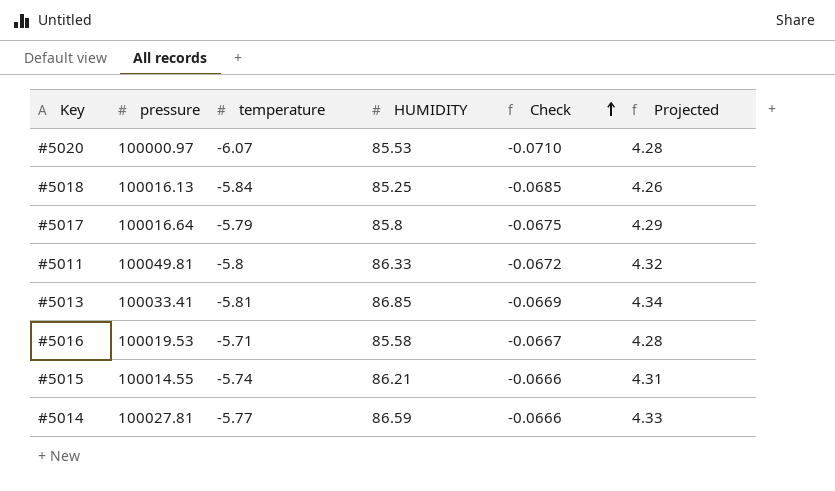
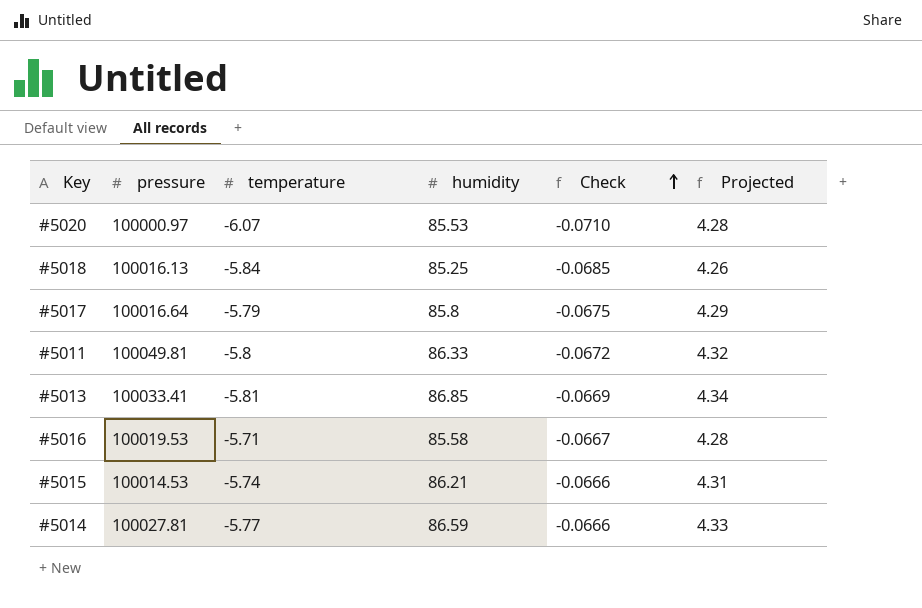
column name: HUMIDITY -> humidity
#5015 | pressure: 100014.55 -> 100014.53

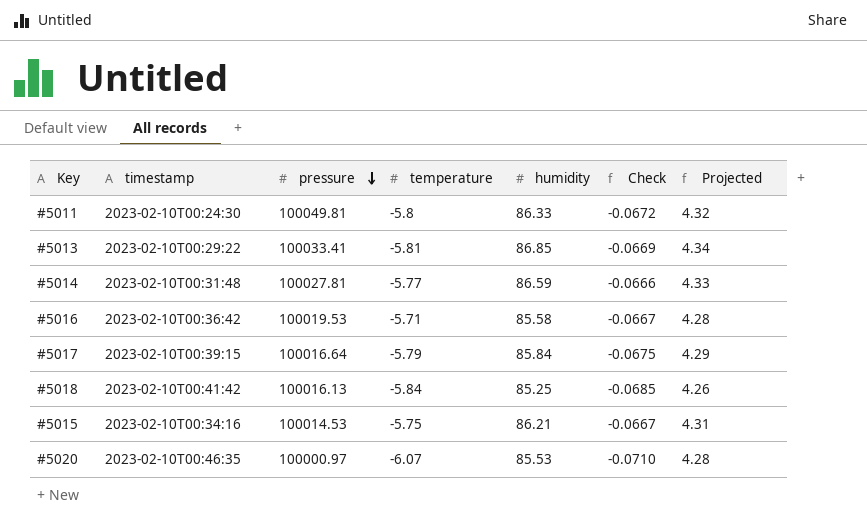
row order: Check ascending -> pressure descending
column timestamp | position: none -> 2
#5017 | humidity: 85.8 -> 85.84
#5015 | temperature: -5.74 -> -5.75
#5015 | Check: -0.0666 -> -0.0667

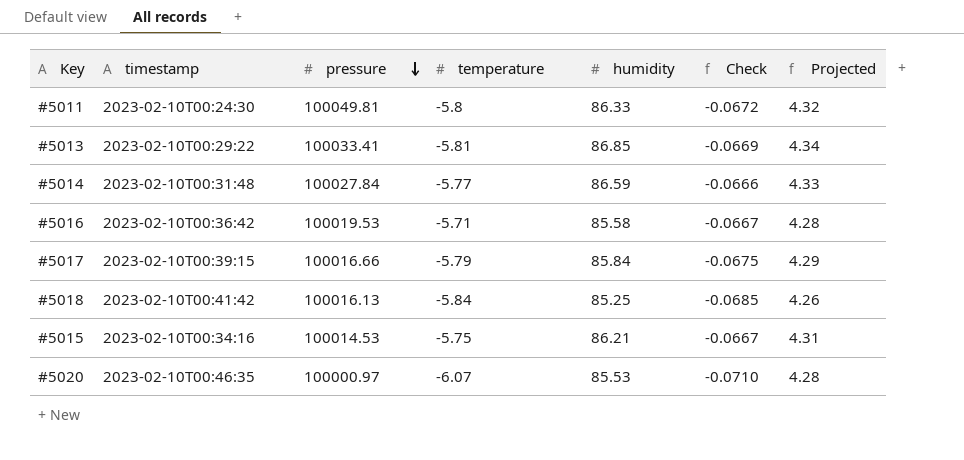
#5014 | pressure: 100027.81 -> 100027.84
#5017 | pressure: 100016.64 -> 100016.66

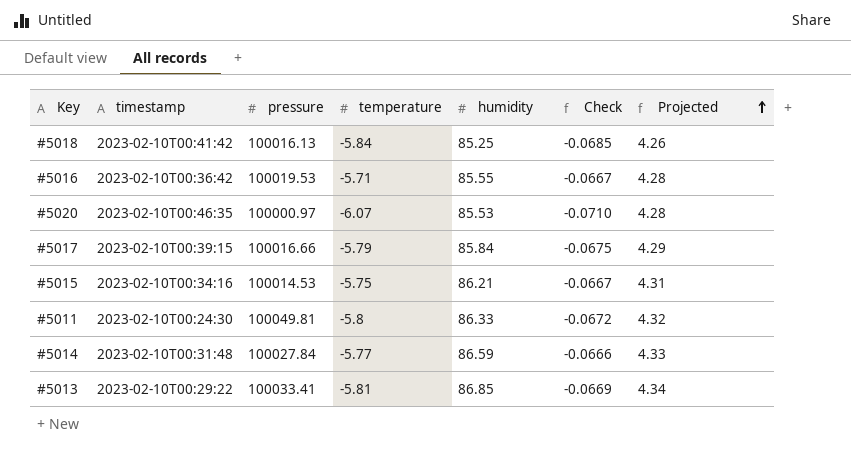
row order: pressure descending -> Projected ascending
#5016 | humidity: 85.58 -> 85.55

